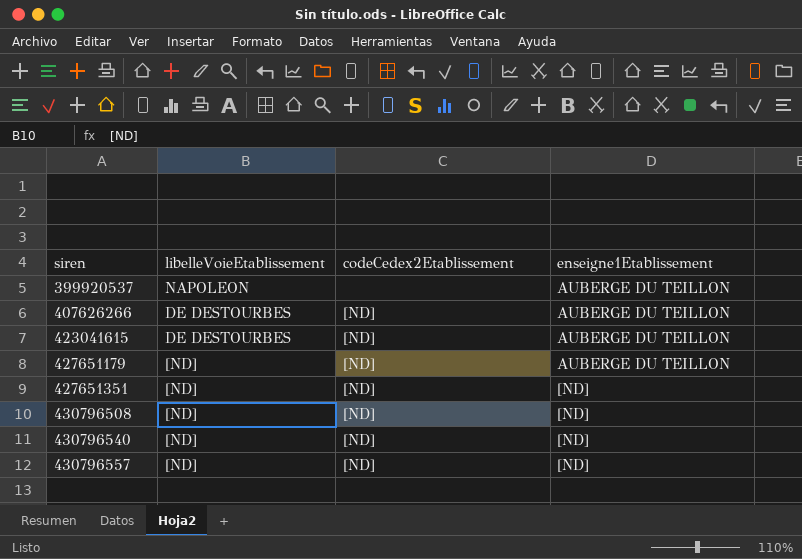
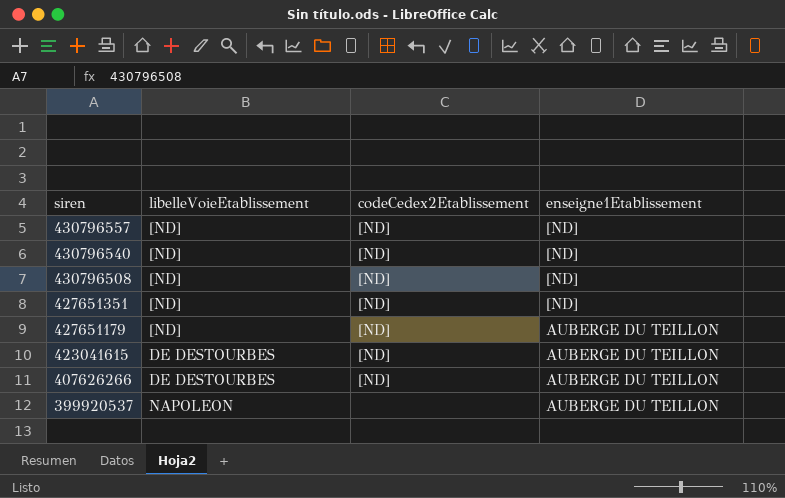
row order: siren ascending -> siren descending

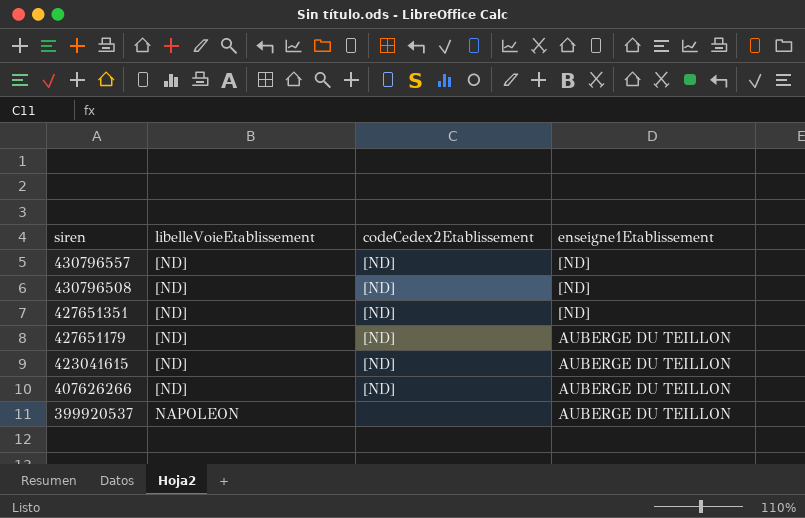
row 430796540: [ND] | [ND] | [ND] -> none
423041615 | libelleVoieEtablissement: DE DESTOURBES -> [ND]
407626266 | libelleVoieEtablissement: DE DESTOURBES -> [ND]

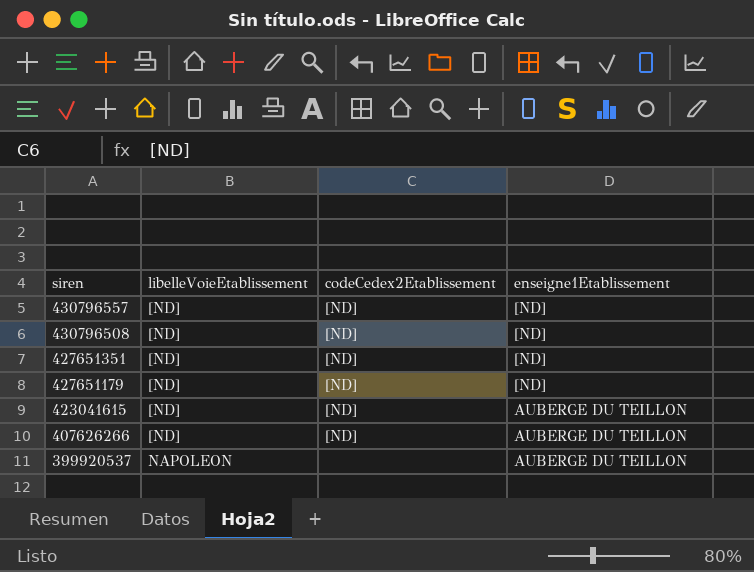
427651179 | enseigne1Etablissement: AUBERGE DU TEILLON -> [ND]

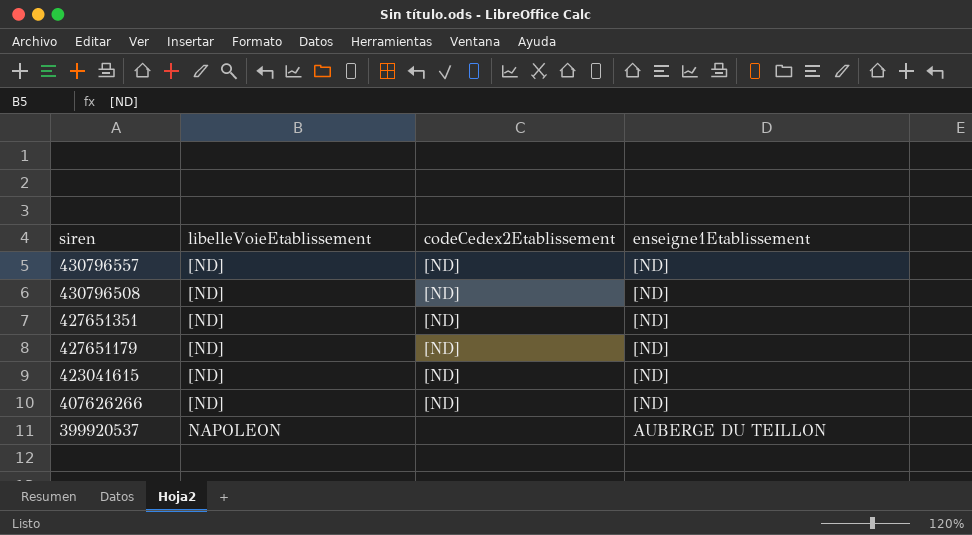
423041615 | enseigne1Etablissement: AUBERGE DU TEILLON -> [ND]
407626266 | enseigne1Etablissement: AUBERGE DU TEILLON -> [ND]

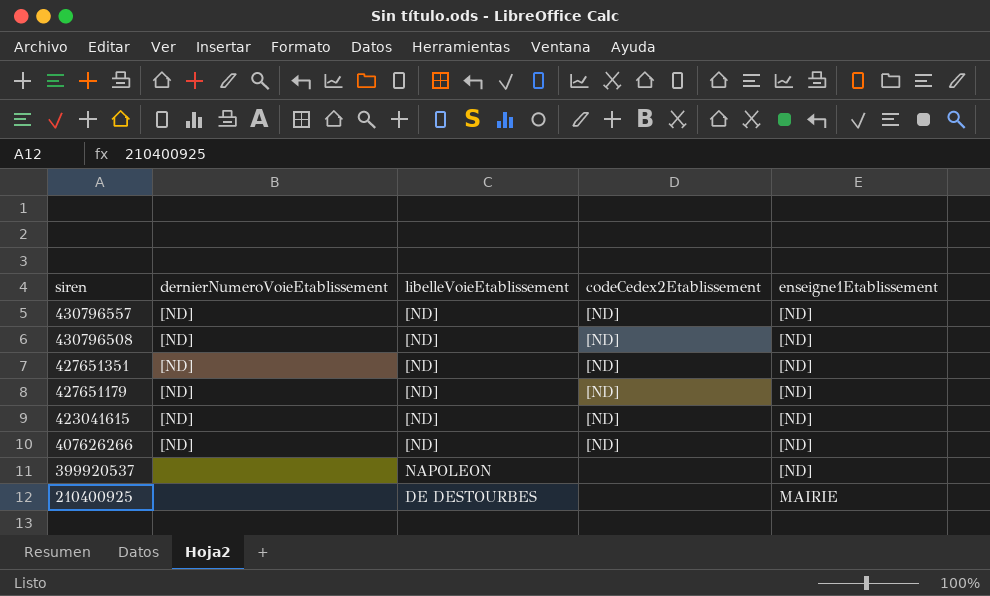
column dernierNumeroVoieEtablissement | position: none -> 2
399920537 | enseigne1Etablissement: AUBERGE DU TEILLON -> [ND]
row 210400925: none -> none | DE DESTOURBES | none | MAIRIE

